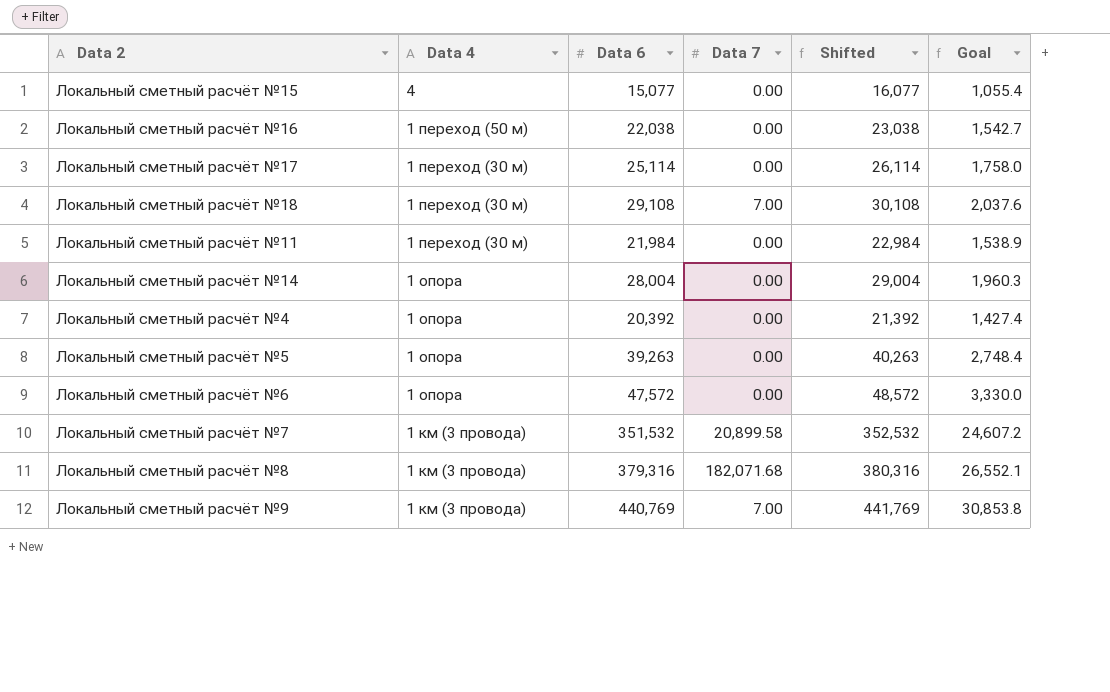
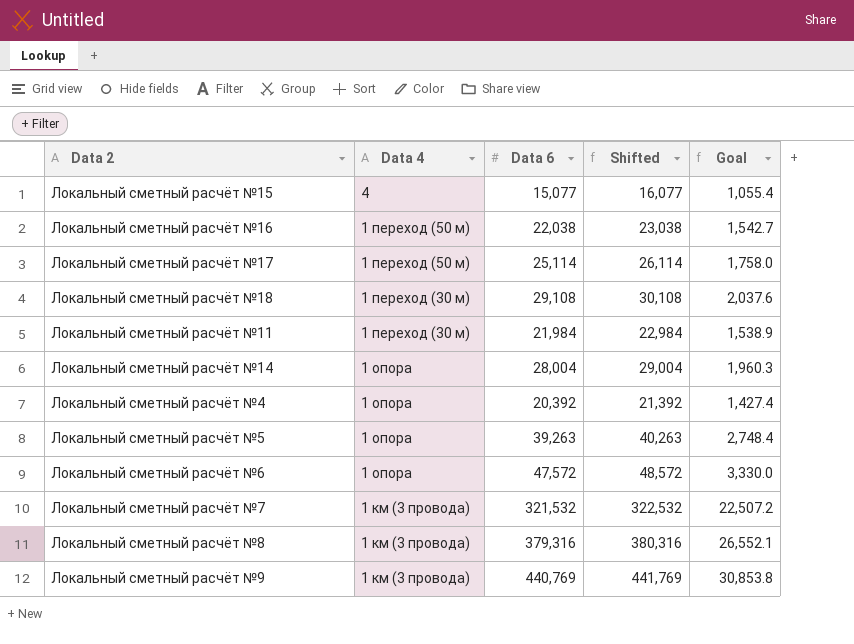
column Data 7 | position: 4 -> none
Локальный сметный расчёт №17 | Data 4: 1 переход (30 м) -> 1 переход (50 м)
Локальный сметный расчёт №7 | Data 6: 351,532 -> 321,532
Локальный сметный расчёт №7 | Shifted: 352,532 -> 322,532
Локальный сметный расчёт №7 | Goal: 24,607.2 -> 22,507.2

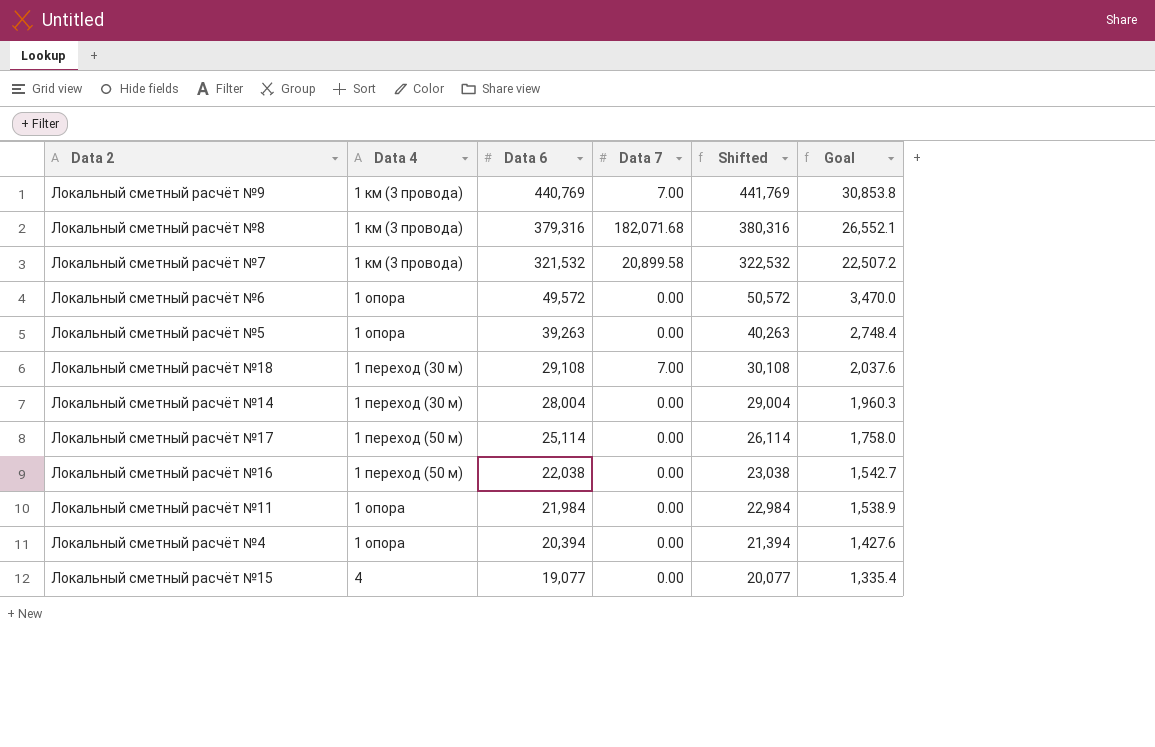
row order: Data 4 descending -> Data 6 descending
column Data 7 | position: none -> 4
Локальный сметный расчёт №6 | Data 6: 47,572 -> 49,572
Локальный сметный расчёт №6 | Shifted: 48,572 -> 50,572
Локальный сметный расчёт №6 | Goal: 3,330.0 -> 3,470.0
Локальный сметный расчёт №14 | Data 4: 1 опора -> 1 переход (30 м)
Локальный сметный расчёт №11 | Data 4: 1 переход (30 м) -> 1 опора
Локальный сметный расчёт №4 | Data 6: 20,392 -> 20,394
Локальный сметный расчёт №4 | Shifted: 21,392 -> 21,394
Локальный сметный расчёт №4 | Goal: 1,427.4 -> 1,427.6
Локальный сметный расчёт №15 | Data 6: 15,077 -> 19,077
Локальный сметный расчёт №15 | Shifted: 16,077 -> 20,077
Локальный сметный расчёт №15 | Goal: 1,055.4 -> 1,335.4

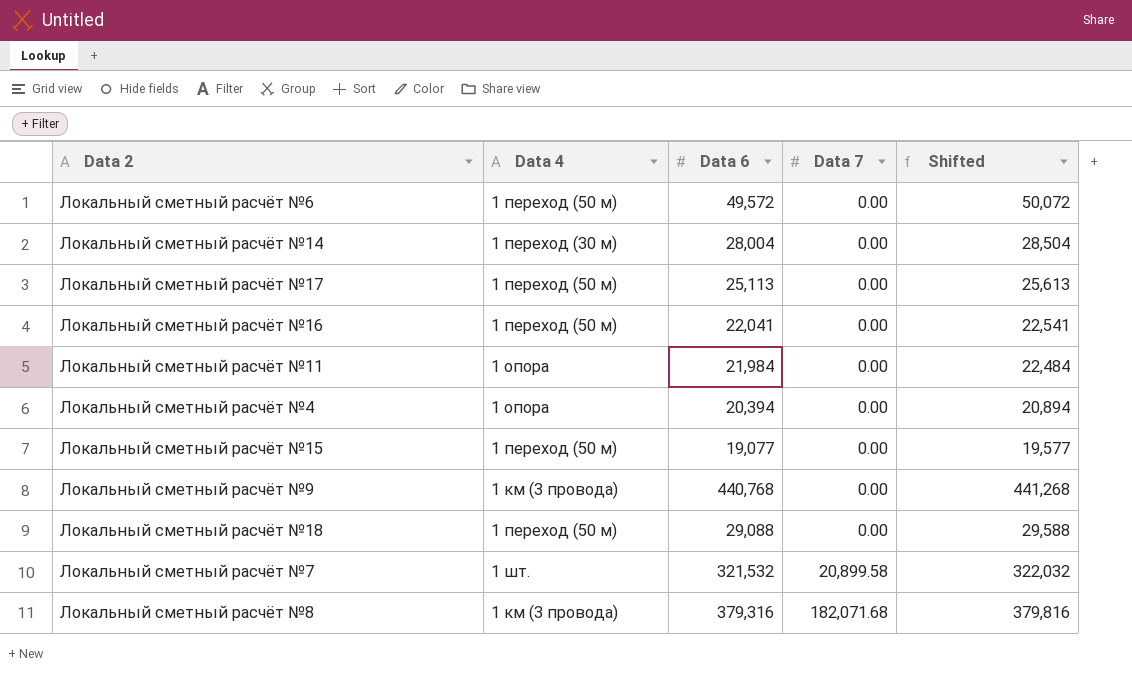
row order: Data 6 descending -> Data 7 ascending
column Goal | formula: [Data 6] * 0.07 -> none
column Shifted | formula: [Data 6] + 1000 -> [Data 6] + 500
row Локальный сметный расчёт №5: 1 опора | 39,263 | 0.00 | 40,263 | 2,748.4 -> none
Локальный сметный расчёт №6 | Data 4: 1 опора -> 1 переход (50 м)
Локальный сметный расчёт №17 | Data 6: 25,114 -> 25,113
Локальный сметный расчёт №16 | Data 6: 22,038 -> 22,041
Локальный сметный расчёт №15 | Data 4: 4 -> 1 переход (50 м)
Локальный сметный расчёт №9 | Data 6: 440,769 -> 440,768
Локальный сметный расчёт №9 | Data 7: 7.00 -> 0.00
Локальный сметный расчёт №18 | Data 4: 1 переход (30 м) -> 1 переход (50 м)
Локальный сметный расчёт №18 | Data 6: 29,108 -> 29,088
Локальный сметный расчёт №18 | Data 7: 7.00 -> 0.00
Локальный сметный расчёт №7 | Data 4: 1 км (3 провода) -> 1 шт.

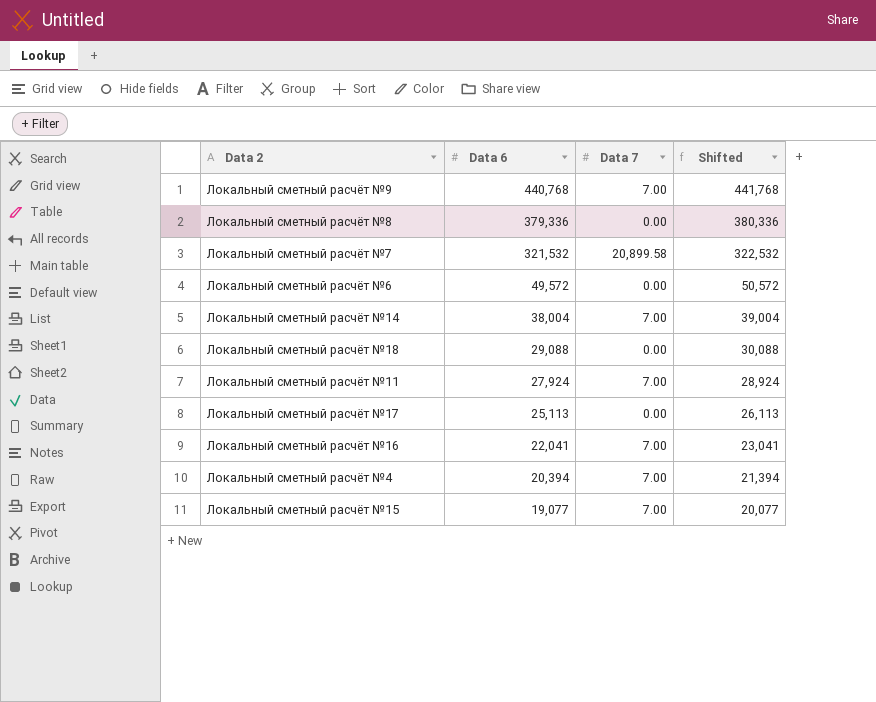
row order: Data 7 ascending -> Data 6 descending
column Data 4 | position: 2 -> none
column Shifted | formula: [Data 6] + 500 -> [Data 6] + 1000
Локальный сметный расчёт №9 | Data 7: 0.00 -> 7.00
Локальный сметный расчёт №8 | Data 6: 379,316 -> 379,336
Локальный сметный расчёт №8 | Data 7: 182,071.68 -> 0.00
Локальный сметный расчёт №14 | Data 6: 28,004 -> 38,004
Локальный сметный расчёт №14 | Data 7: 0.00 -> 7.00
Локальный сметный расчёт №11 | Data 6: 21,984 -> 27,924
Локальный сметный расчёт №11 | Data 7: 0.00 -> 7.00
Локальный сметный расчёт №16 | Data 7: 0.00 -> 7.00
Локальный сметный расчёт №4 | Data 7: 0.00 -> 7.00
Локальный сметный расчёт №15 | Data 7: 0.00 -> 7.00

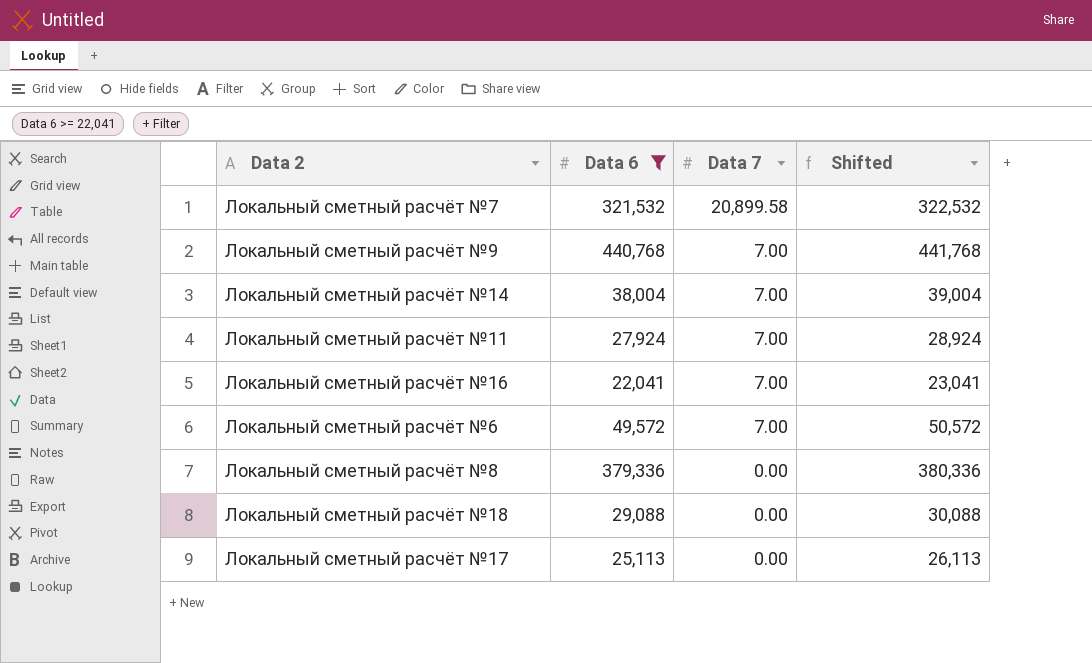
filter: none -> Data 6 >= 22,041
row order: Data 6 descending -> Data 7 descending
Локальный сметный расчёт №6 | Data 7: 0.00 -> 7.00

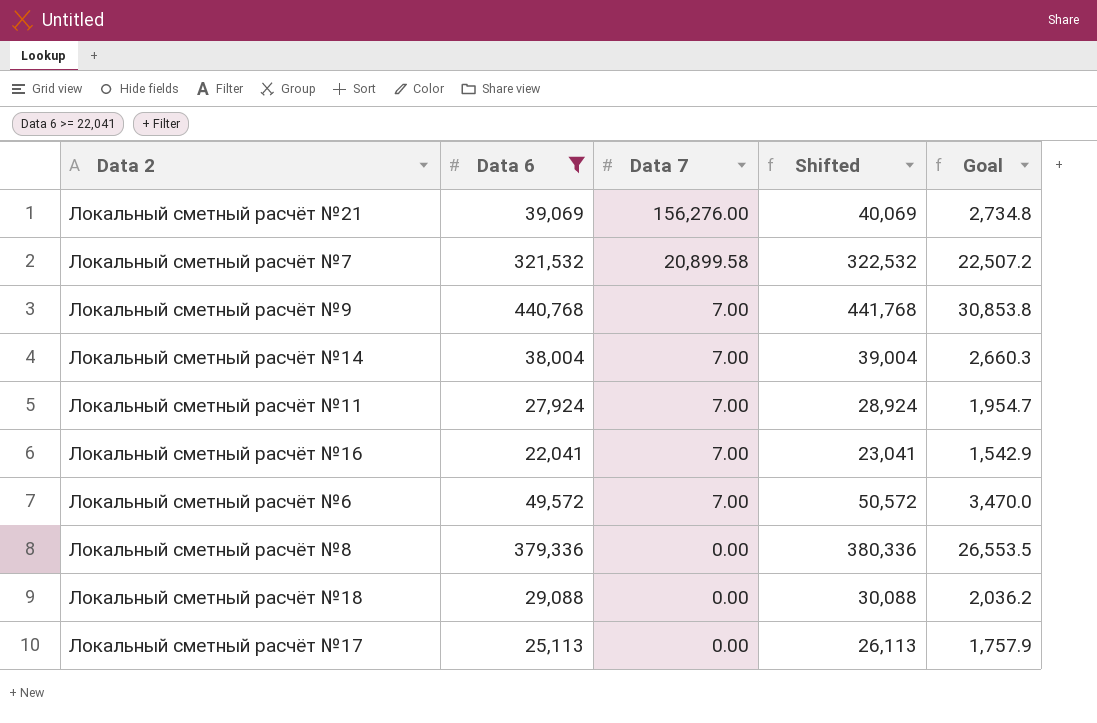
column Goal | formula: none -> [Data 6] * 0.07
row Локальный сметный расчёт №21: none -> 39,069 | 156,276.00 | 40,069 | 2,734.8

